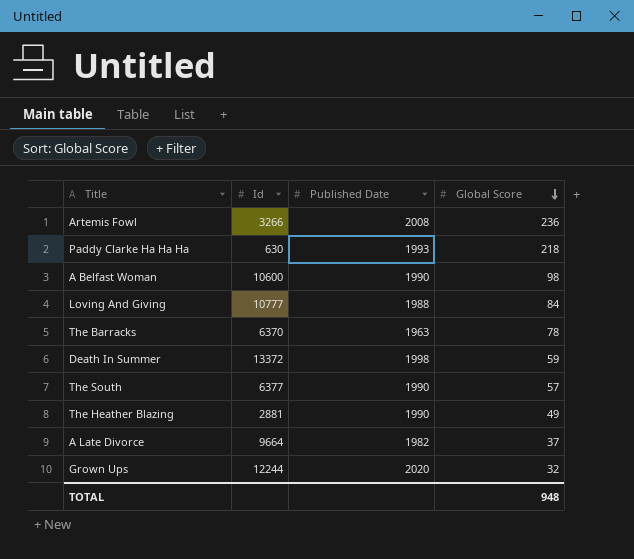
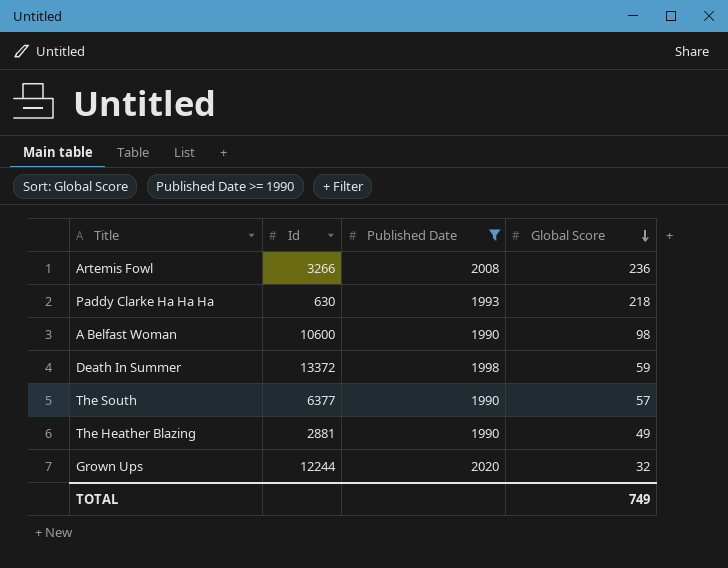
filter: none -> Published Date >= 1990
TOTAL | Global Score: 948 -> 749

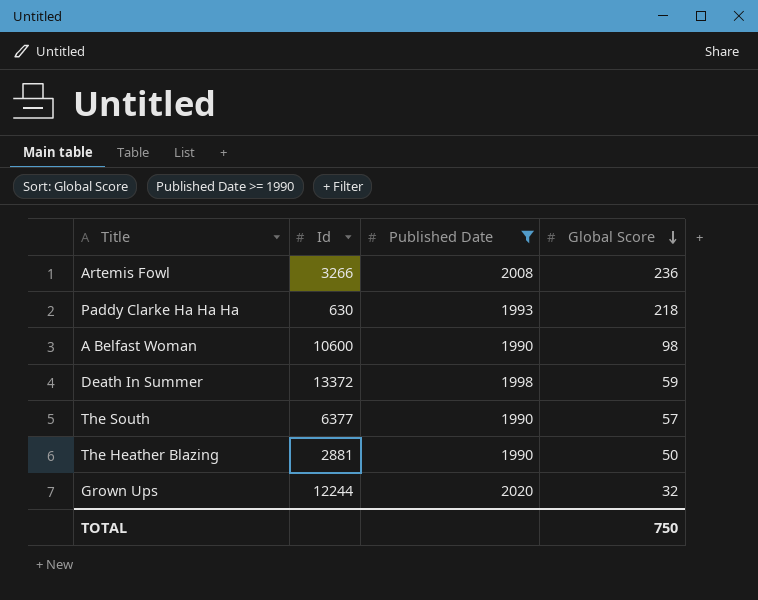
The Heather Blazing | Global Score: 49 -> 50
TOTAL | Global Score: 749 -> 750

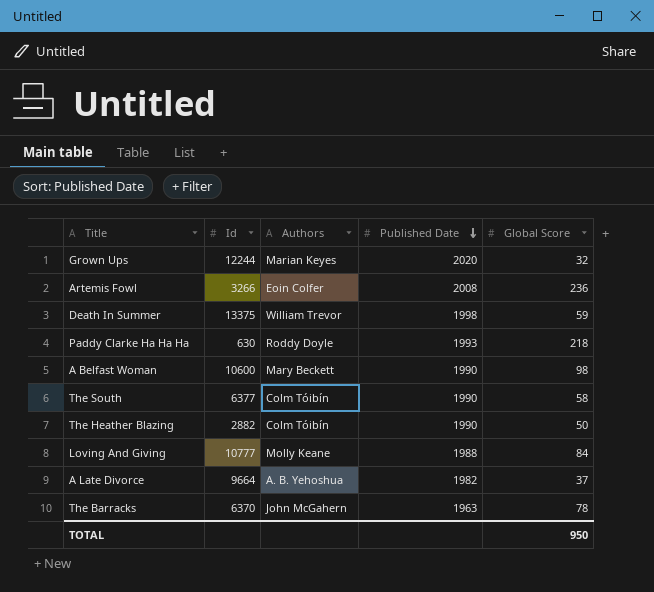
filter: Published Date >= 1990 -> none
row order: Global Score descending -> Published Date descending
column Authors | position: none -> 3
Death In Summer | Id: 13372 -> 13375
The South | Global Score: 57 -> 58
The Heather Blazing | Id: 2881 -> 2882
TOTAL | Global Score: 750 -> 950

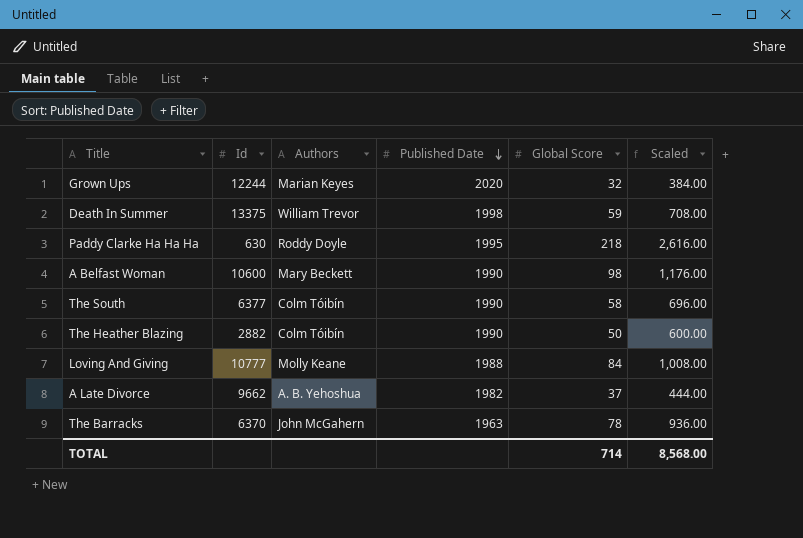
column Scaled | formula: none -> [Global Score] * 12
row Artemis Fowl: 3266 | Eoin Colfer | 2008 | 236 -> none
Paddy Clarke Ha Ha Ha | Published Date: 1993 -> 1995
A Late Divorce | Id: 9664 -> 9662
TOTAL | Global Score: 950 -> 714

